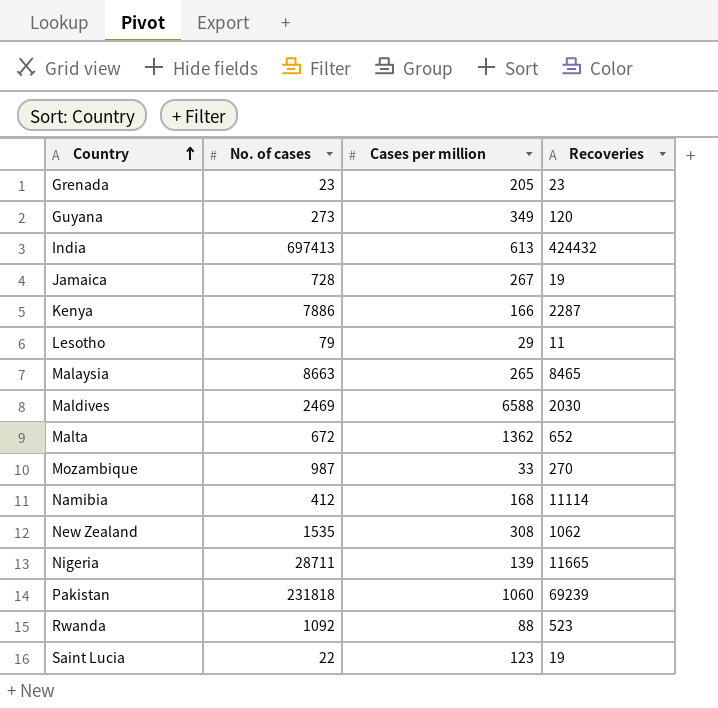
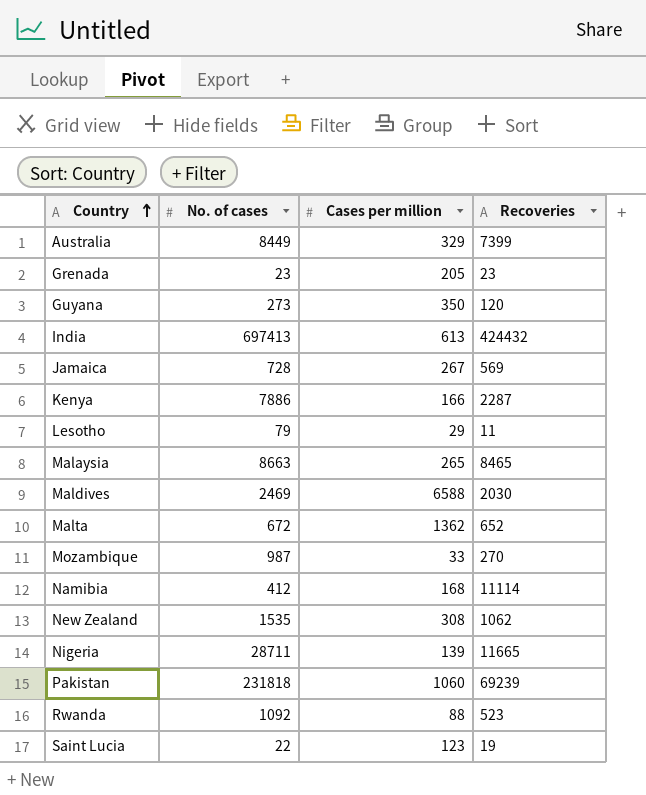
row Australia: none -> 8449 | 329 | 7399
Guyana | Cases per million: 349 -> 350
Jamaica | Recoveries: 19 -> 569

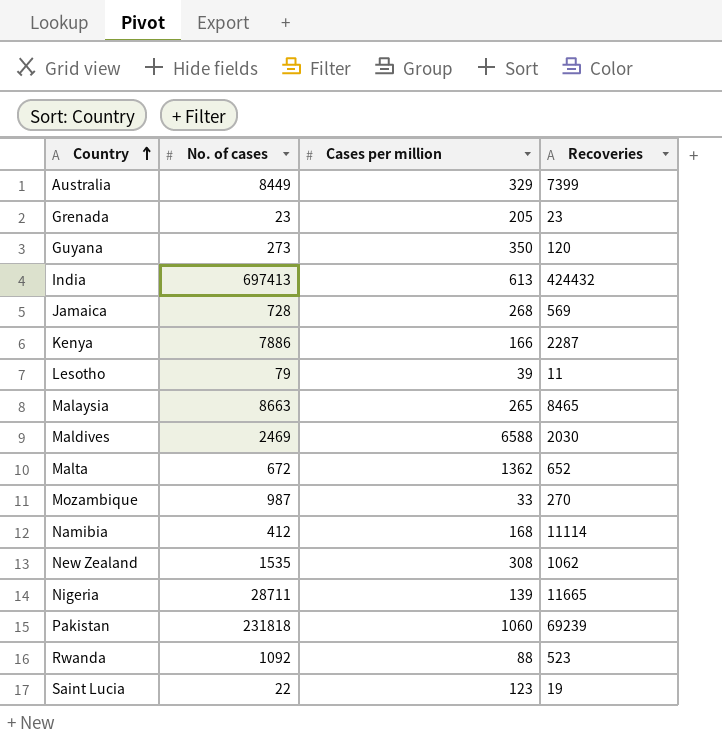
Jamaica | Cases per million: 267 -> 268
Lesotho | Cases per million: 29 -> 39

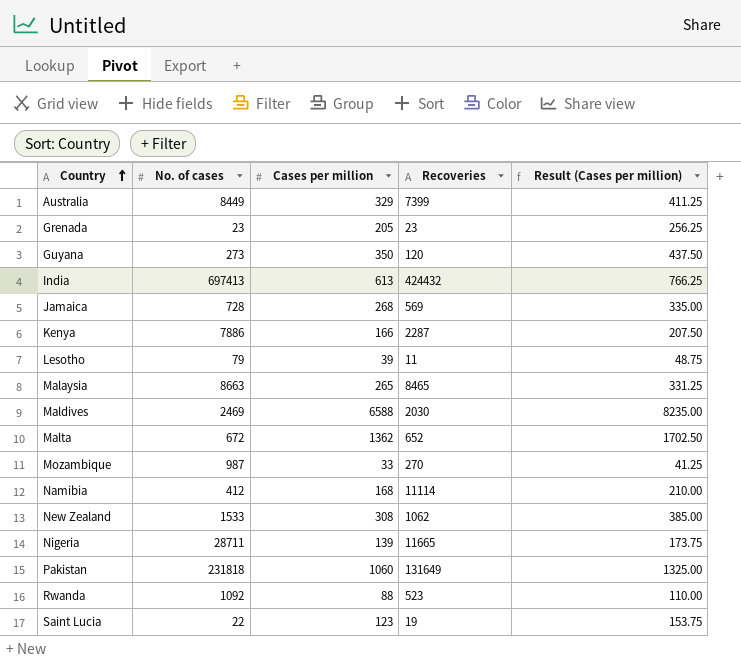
column Result (Cases per million) | formula: none -> [Cases per million] * 1.25
New Zealand | No. of cases: 1535 -> 1533
Pakistan | Recoveries: 69239 -> 131649

